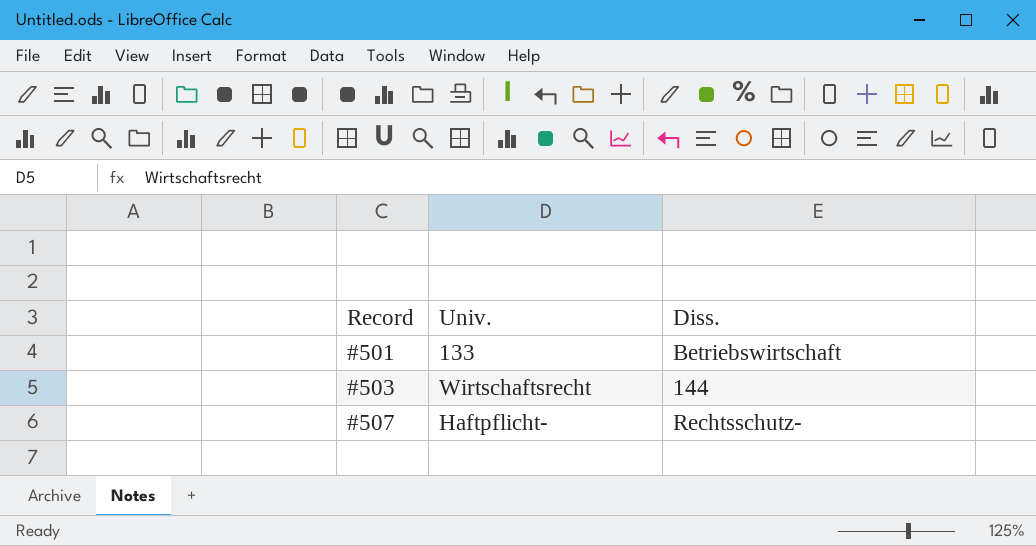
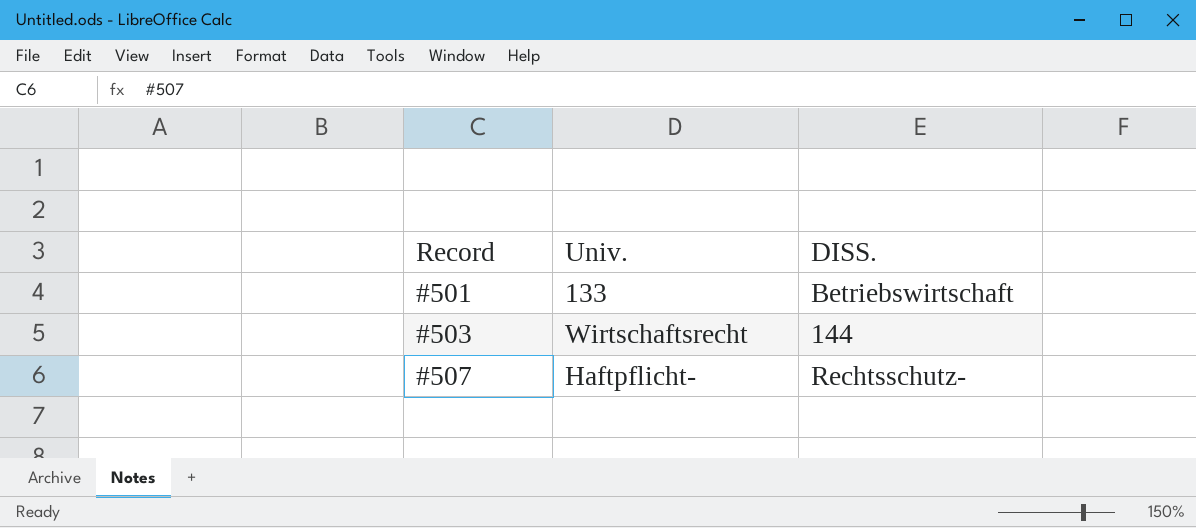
column name: Diss. -> DISS.

